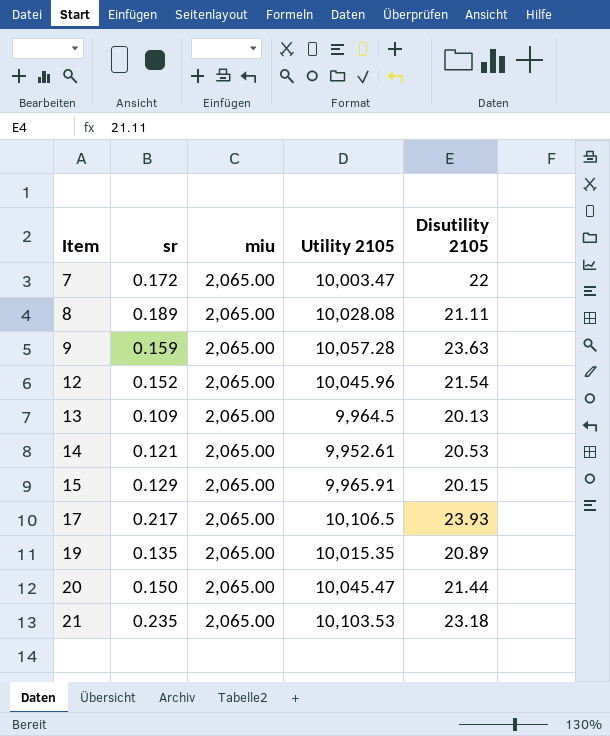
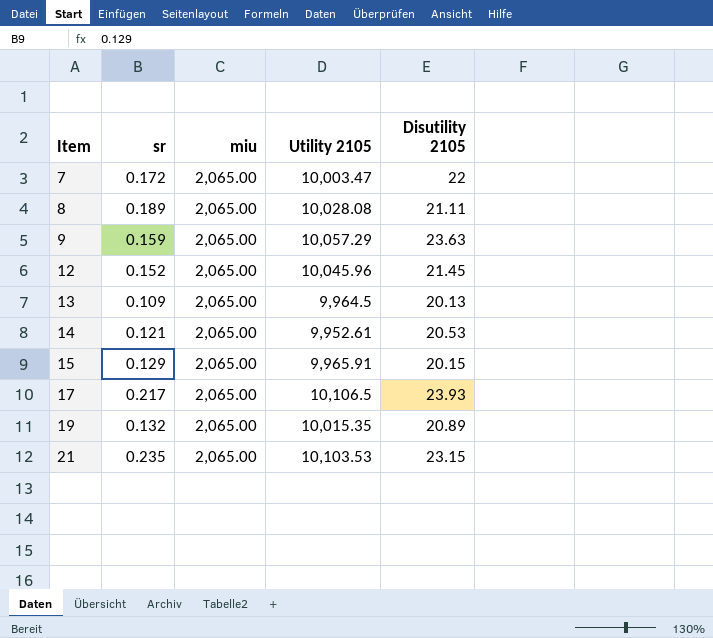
row 20: 0.150 | 2,065.00 | 10,045.47 | 21.44 -> none
9 | Utility 2105: 10,057.28 -> 10,057.29
12 | Disutility 2105: 21.54 -> 21.45
19 | sr: 0.135 -> 0.132
21 | Disutility 2105: 23.18 -> 23.15

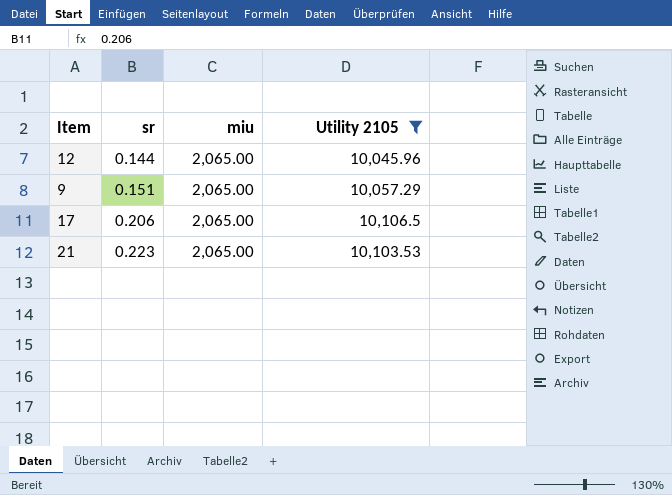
filter: none -> Utility 2105 >= 10,045.96
row order: Item ascending -> sr ascending
column Disutility 2105 | position: 5 -> none
12 | sr: 0.152 -> 0.144
9 | sr: 0.159 -> 0.151
17 | sr: 0.217 -> 0.206
21 | sr: 0.235 -> 0.223

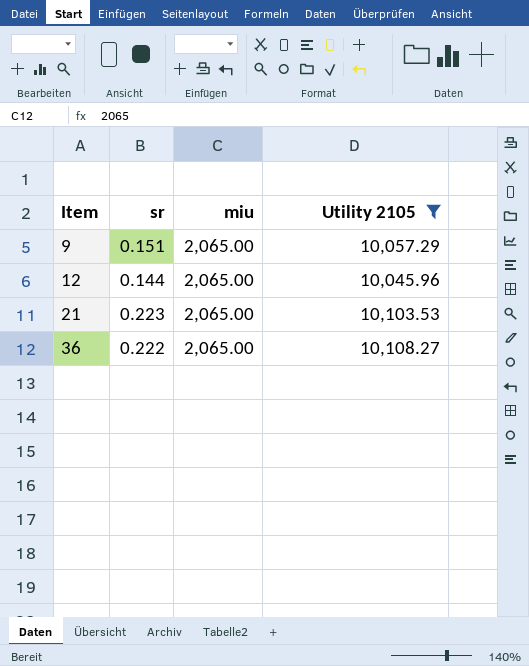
row order: sr ascending -> Item ascending
row 17: 0.206 | 2,065.00 | 10,106.5 -> none
row 36: none -> 0.222 | 2,065.00 | 10,108.27

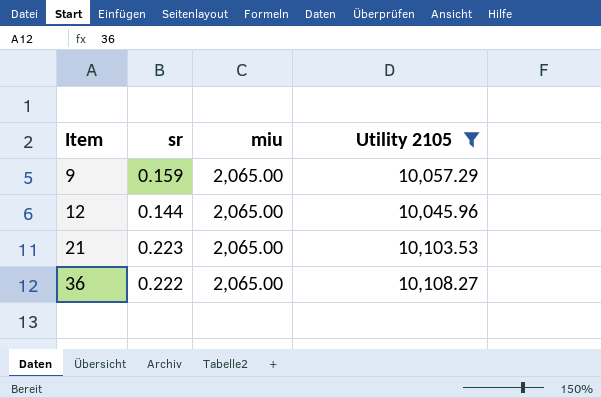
9 | sr: 0.151 -> 0.159

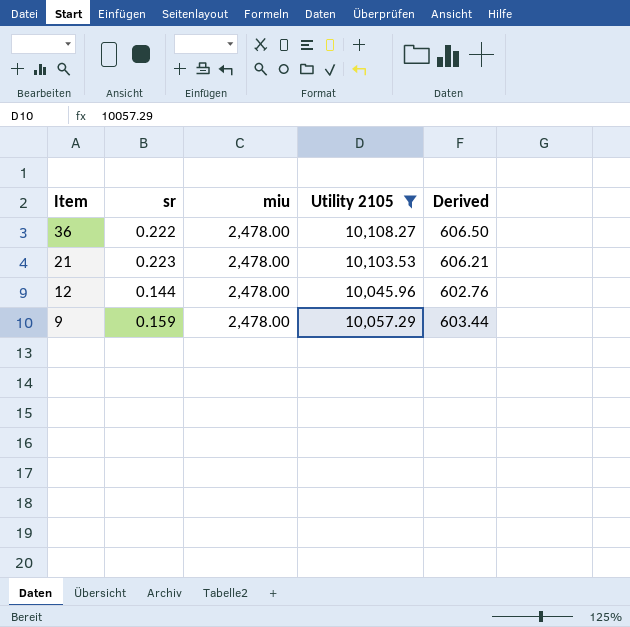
row order: Item ascending -> Item descending
column Derived | formula: none -> [Utility 2105] * 0.06
36 | miu: 2,065.00 -> 2,478.00
21 | miu: 2,065.00 -> 2,478.00
12 | miu: 2,065.00 -> 2,478.00
9 | miu: 2,065.00 -> 2,478.00

